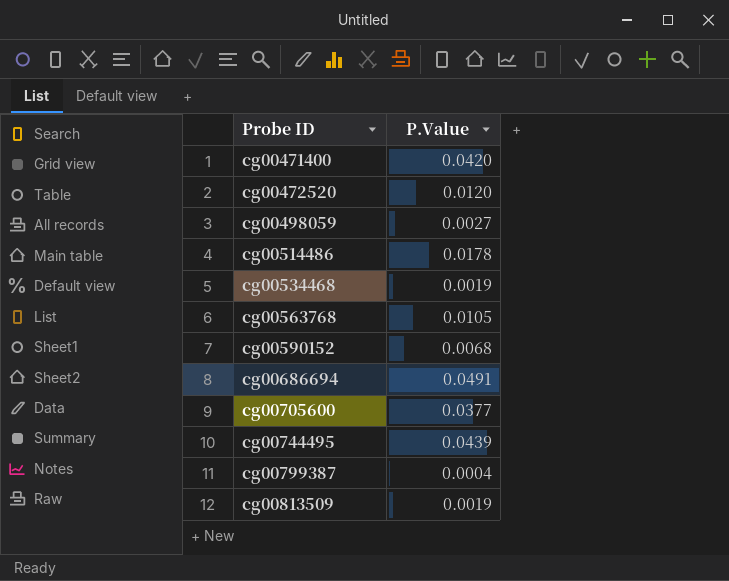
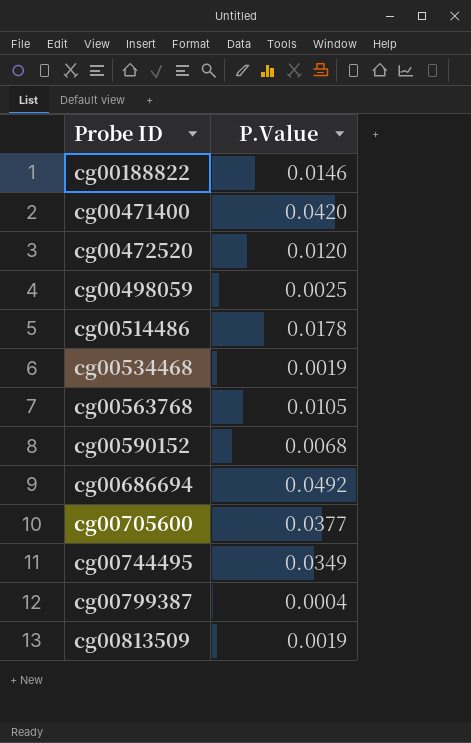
row cg00188822: none -> 0.0146
cg00498059 | P.Value: 0.0027 -> 0.0025
cg00686694 | P.Value: 0.0491 -> 0.0492
cg00744495 | P.Value: 0.0439 -> 0.0349

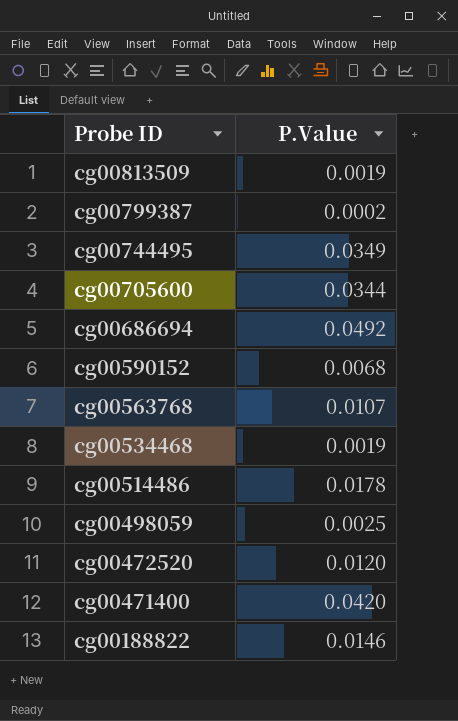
row order: Probe ID ascending -> Probe ID descending
cg00799387 | P.Value: 0.0004 -> 0.0002
cg00705600 | P.Value: 0.0377 -> 0.0344
cg00563768 | P.Value: 0.0105 -> 0.0107

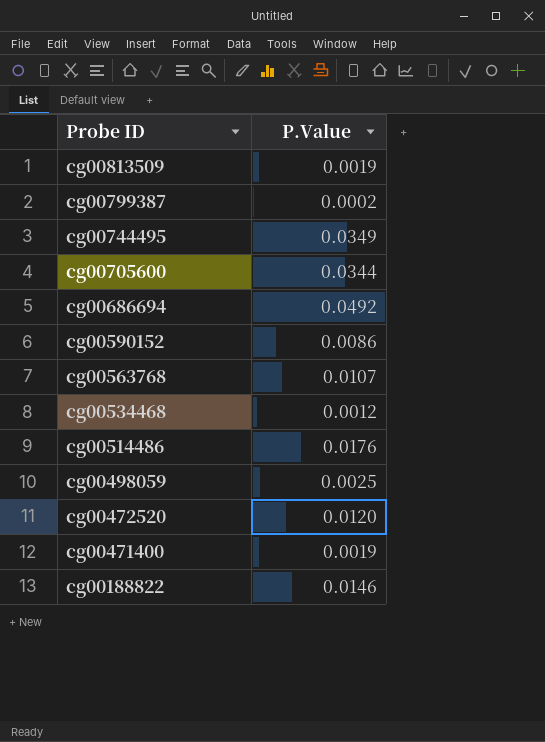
cg00590152 | P.Value: 0.0068 -> 0.0086
cg00534468 | P.Value: 0.0019 -> 0.0012
cg00514486 | P.Value: 0.0178 -> 0.0176
cg00471400 | P.Value: 0.0420 -> 0.0019

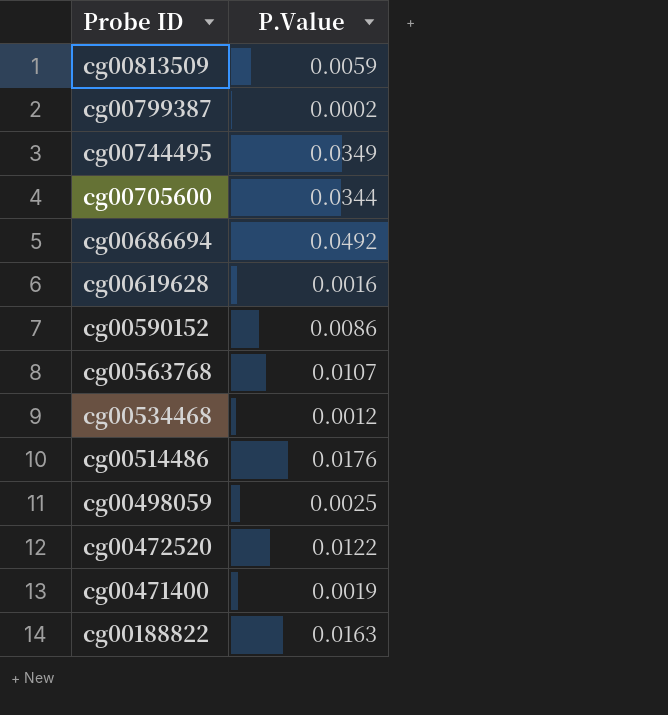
cg00813509 | P.Value: 0.0019 -> 0.0059
row cg00619628: none -> 0.0016
cg00472520 | P.Value: 0.0120 -> 0.0122
cg00188822 | P.Value: 0.0146 -> 0.0163

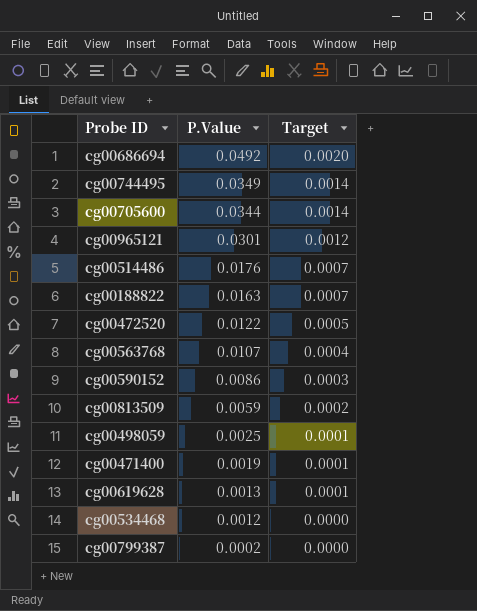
row order: Probe ID descending -> P.Value descending
column Target | formula: none -> [P.Value] * 0.04
row cg00965121: none -> 0.0301 | 0.0012
cg00619628 | P.Value: 0.0016 -> 0.0013

